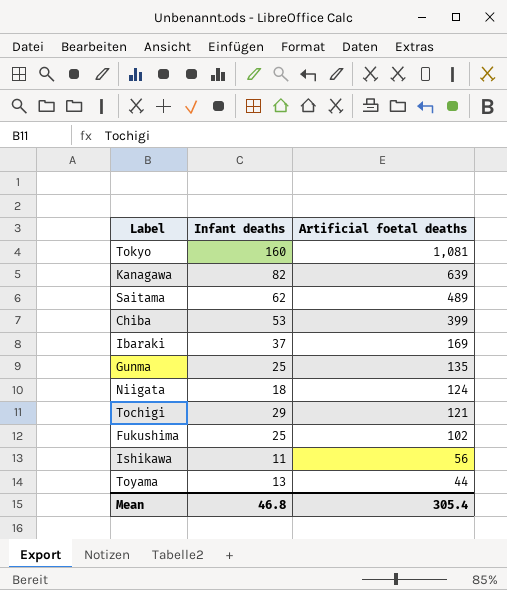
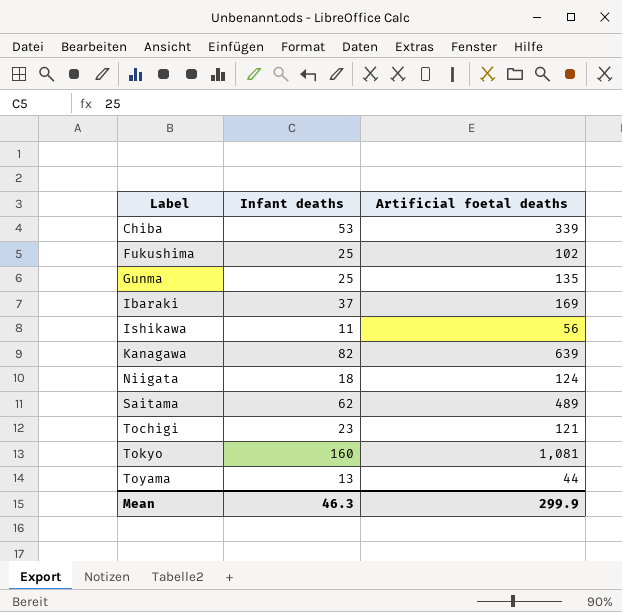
row order: Artificial foetal deaths descending -> Label ascending
Chiba | Artificial foetal deaths: 399 -> 339
Tochigi | Infant deaths: 29 -> 23
Mean | Infant deaths: 46.8 -> 46.3
Mean | Artificial foetal deaths: 305.4 -> 299.9

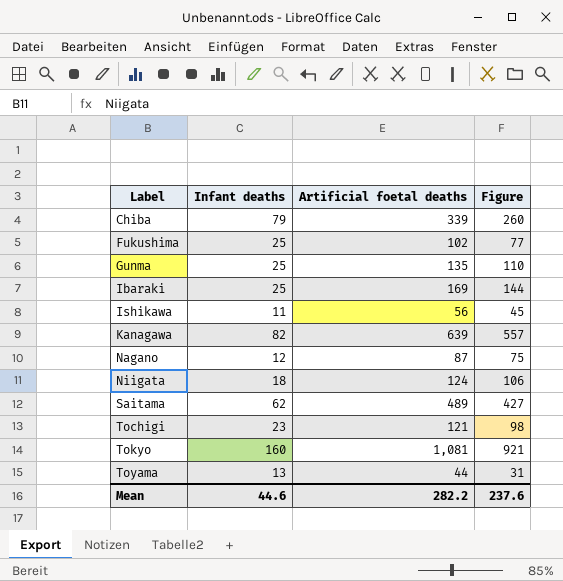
column Figure | formula: none -> [Artificial foetal deaths] - [Infant deaths]
Chiba | Infant deaths: 53 -> 79
Ibaraki | Infant deaths: 37 -> 25
row Nagano: none -> 12 | 87 | 75
Mean | Infant deaths: 46.3 -> 44.6
Mean | Artificial foetal deaths: 299.9 -> 282.2

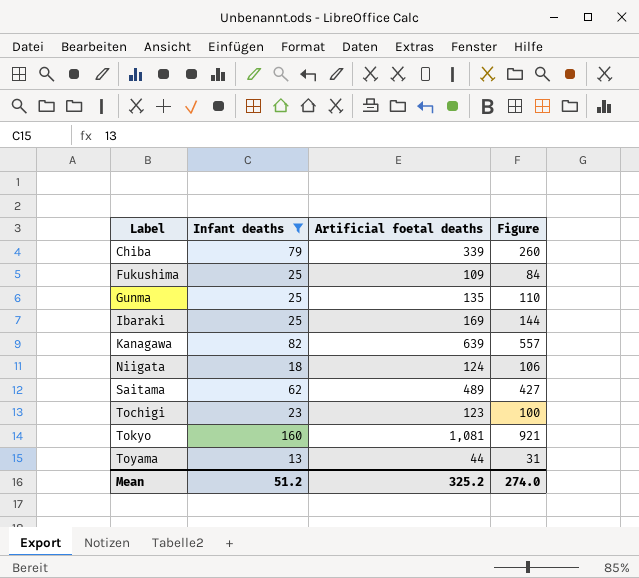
filter: none -> Infant deaths >= 13
Fukushima | Artificial foetal deaths: 102 -> 109
Fukushima | Figure: 77 -> 84
Tochigi | Artificial foetal deaths: 121 -> 123
Tochigi | Figure: 98 -> 100
Mean | Infant deaths: 44.6 -> 51.2
Mean | Artificial foetal deaths: 282.2 -> 325.2
Mean | Figure: 237.6 -> 274.0

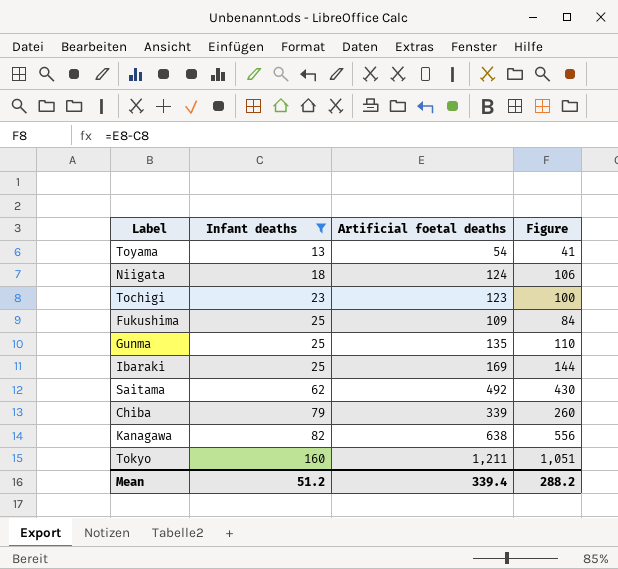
row order: Label ascending -> Infant deaths ascending
Toyama | Artificial foetal deaths: 44 -> 54
Toyama | Figure: 31 -> 41
Saitama | Artificial foetal deaths: 489 -> 492
Saitama | Figure: 427 -> 430
Kanagawa | Artificial foetal deaths: 639 -> 638
Kanagawa | Figure: 557 -> 556
Tokyo | Artificial foetal deaths: 1,081 -> 1,211
Tokyo | Figure: 921 -> 1,051
Mean | Artificial foetal deaths: 325.2 -> 339.4
Mean | Figure: 274.0 -> 288.2

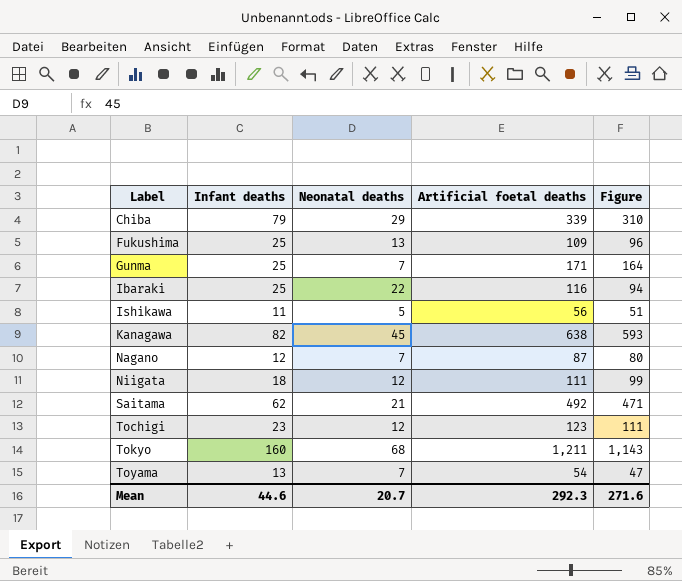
filter: Infant deaths >= 13 -> none
row order: Infant deaths ascending -> Label ascending
column Neonatal deaths | position: none -> 3
column Figure | formula: [Artificial foetal deaths] - [Infant deaths] -> [Artificial foetal deaths] - [Neonatal deaths]
Gunma | Artificial foetal deaths: 135 -> 171
Ibaraki | Artificial foetal deaths: 169 -> 116
Niigata | Artificial foetal deaths: 124 -> 111
Mean | Infant deaths: 51.2 -> 44.6
Mean | Artificial foetal deaths: 339.4 -> 292.3
Mean | Figure: 288.2 -> 271.6

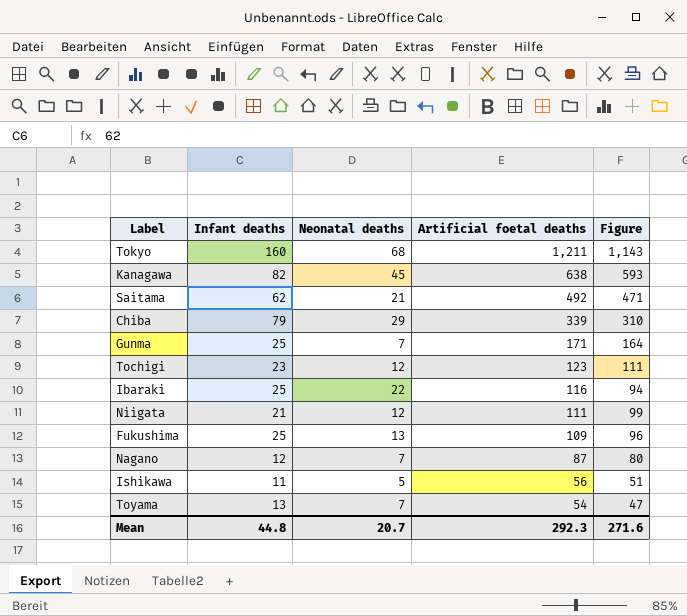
row order: Label ascending -> Artificial foetal deaths descending
Niigata | Infant deaths: 18 -> 21
Mean | Infant deaths: 44.6 -> 44.8

